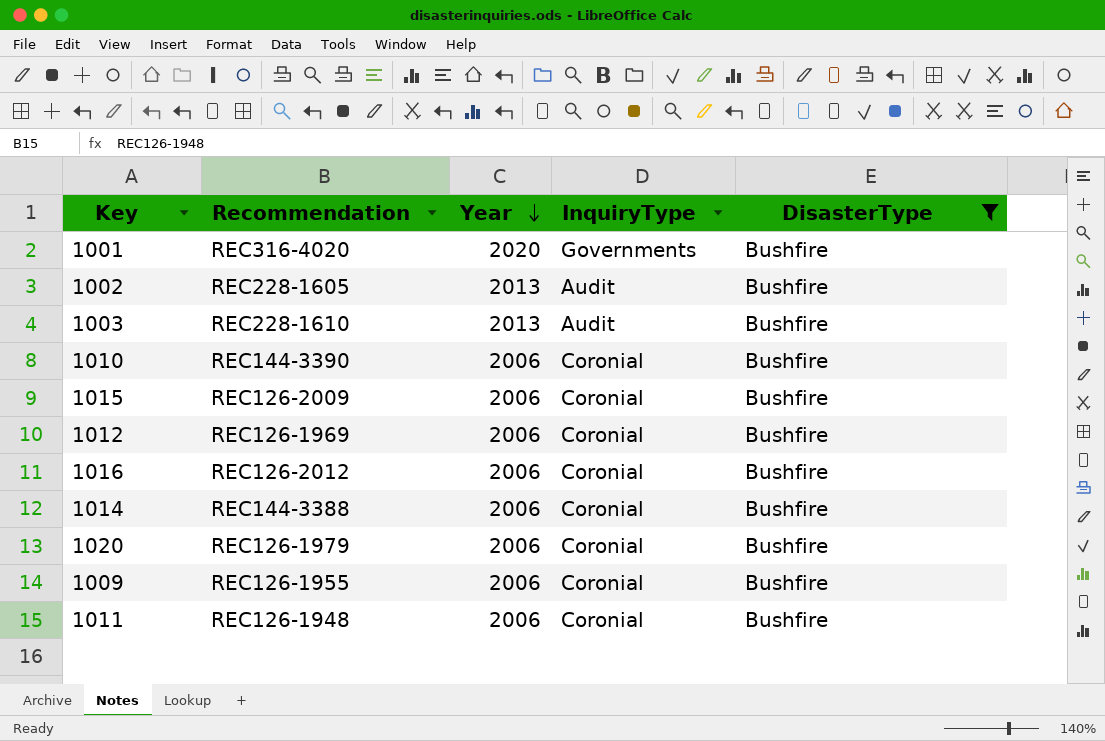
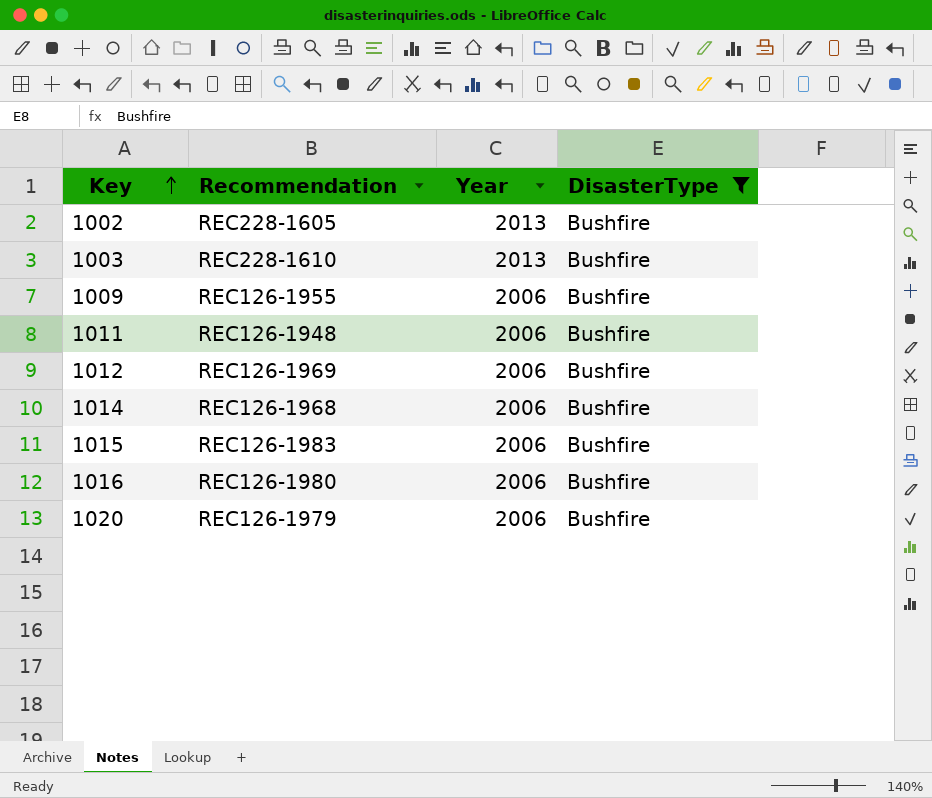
row order: Year descending -> Key ascending
column InquiryType | position: 4 -> none
row 1001: REC316-4020 | 2020 | Governments | Bushfire -> none
row 1010: REC144-3390 | 2006 | Coronial | Bushfire -> none
1014 | Recommendation: REC144-3388 -> REC126-1968
1015 | Recommendation: REC126-2009 -> REC126-1983
1016 | Recommendation: REC126-2012 -> REC126-1980

